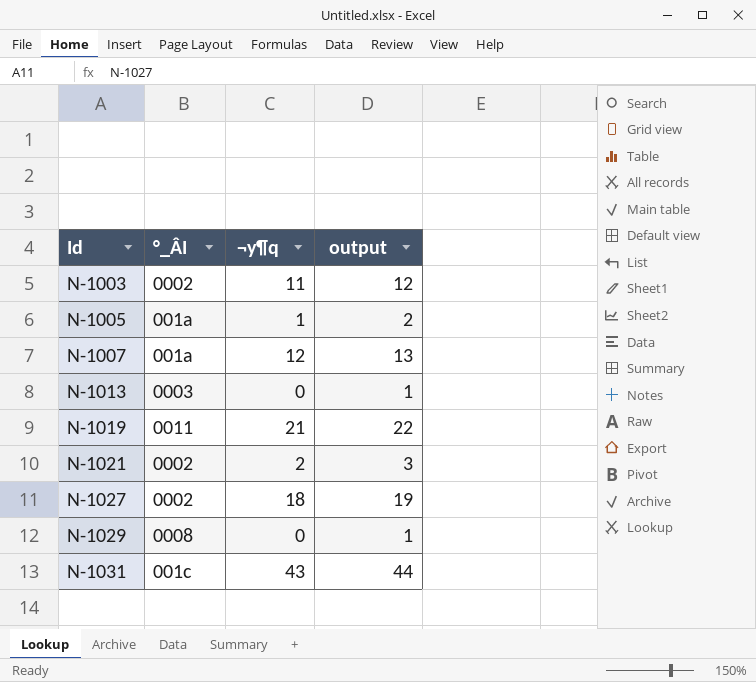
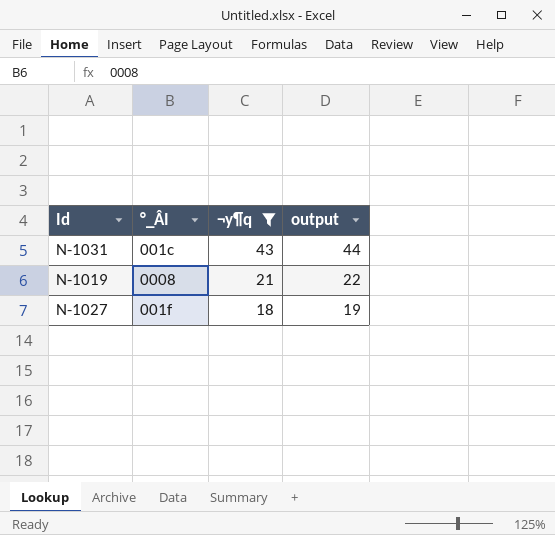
filter: none -> ¬y¶q >= 18
row order: Id ascending -> ¬y¶q descending
N-1019 | °_ÂI: 0011 -> 0008
N-1027 | °_ÂI: 0002 -> 001f

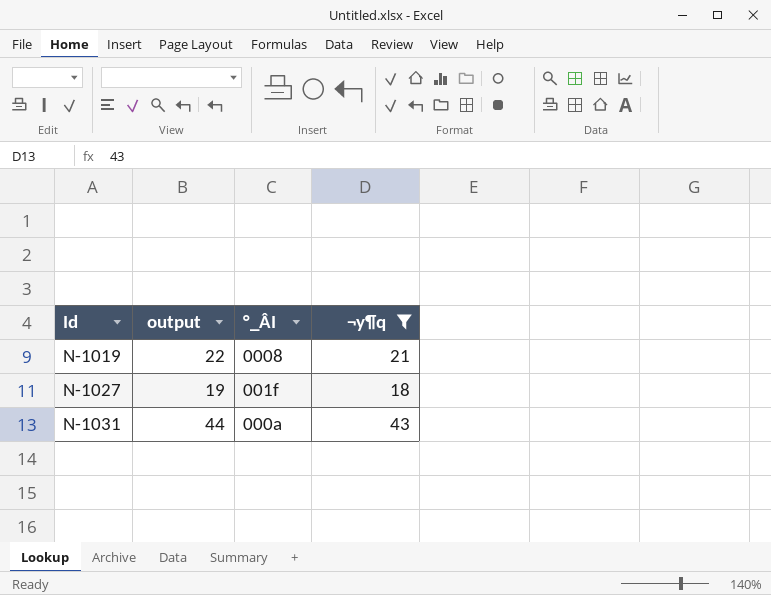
row order: ¬y¶q descending -> Id ascending
column output | position: 4 -> 2
N-1031 | °_ÂI: 001c -> 000a

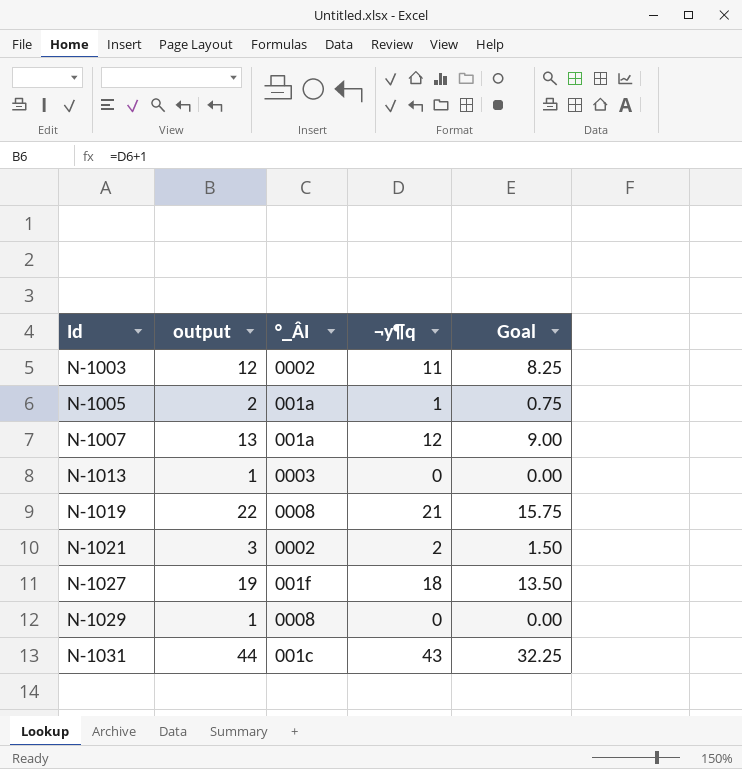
filter: ¬y¶q >= 18 -> none
column Goal | formula: none -> [¬y¶q] * 0.75
N-1031 | °_ÂI: 000a -> 001c

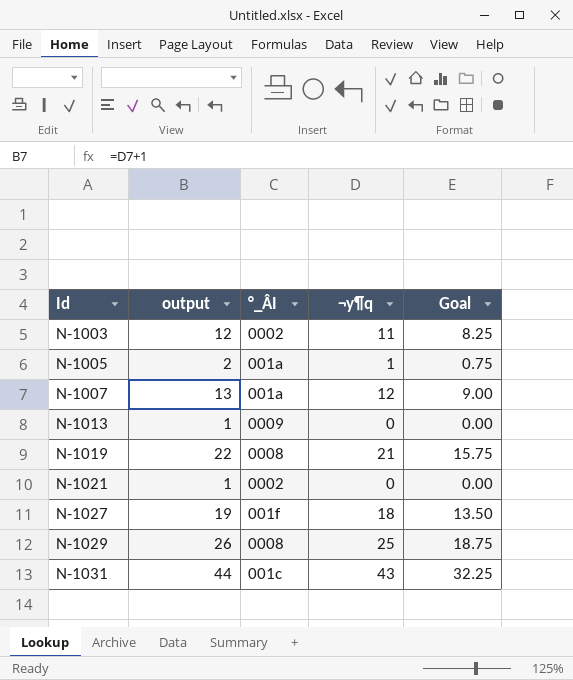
N-1013 | °_ÂI: 0003 -> 0009
N-1021 | output: 3 -> 1
N-1021 | ¬y¶q: 2 -> 0
N-1021 | Goal: 1.50 -> 0.00
N-1029 | output: 1 -> 26
N-1029 | ¬y¶q: 0 -> 25
N-1029 | Goal: 0.00 -> 18.75

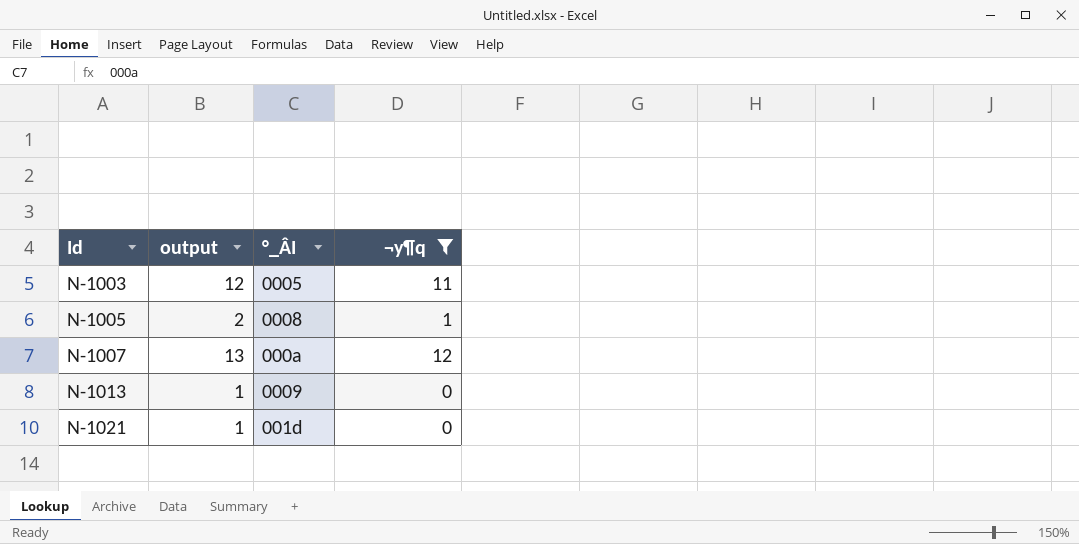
filter: none -> ¬y¶q <= 12
column Goal | formula: [¬y¶q] * 0.75 -> none
N-1003 | °_ÂI: 0002 -> 0005
N-1005 | °_ÂI: 001a -> 0008
N-1007 | °_ÂI: 001a -> 000a
N-1021 | °_ÂI: 0002 -> 001d

